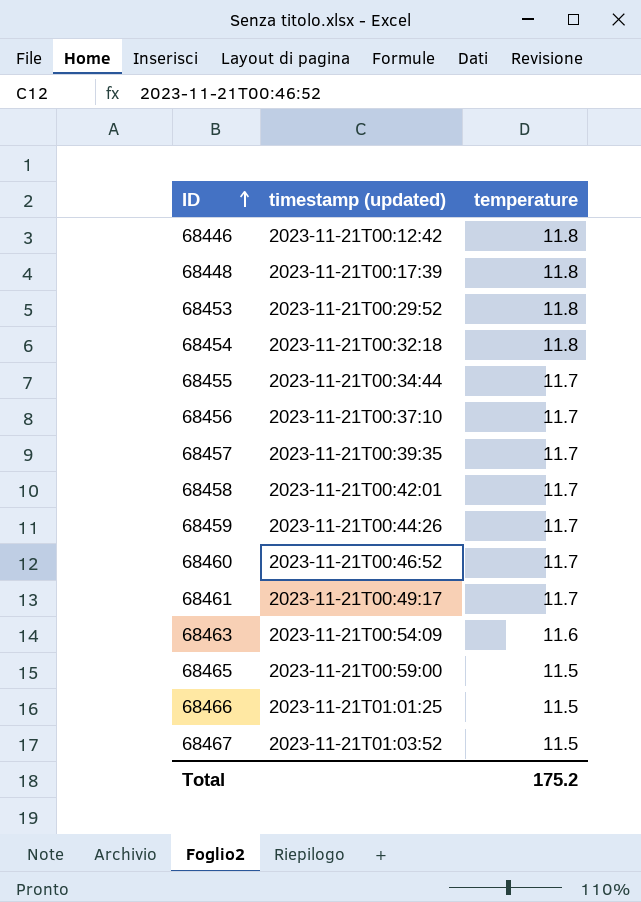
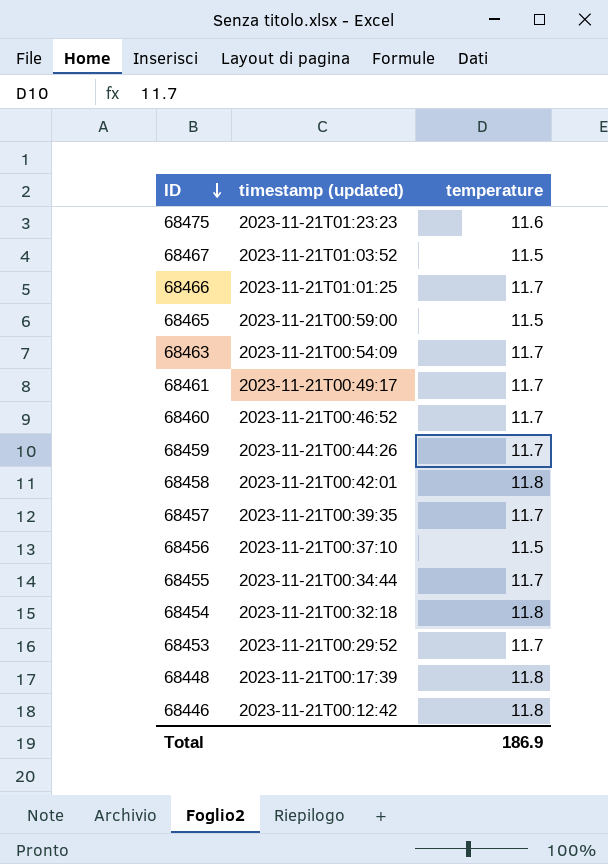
row order: ID ascending -> ID descending
row 68475: none -> 2023-11-21T01:23:23 | 11.6
68466 | temperature: 11.5 -> 11.7
68463 | temperature: 11.6 -> 11.7
68458 | temperature: 11.7 -> 11.8
68456 | temperature: 11.7 -> 11.5
68453 | temperature: 11.8 -> 11.7
Total | temperature: 175.2 -> 186.9

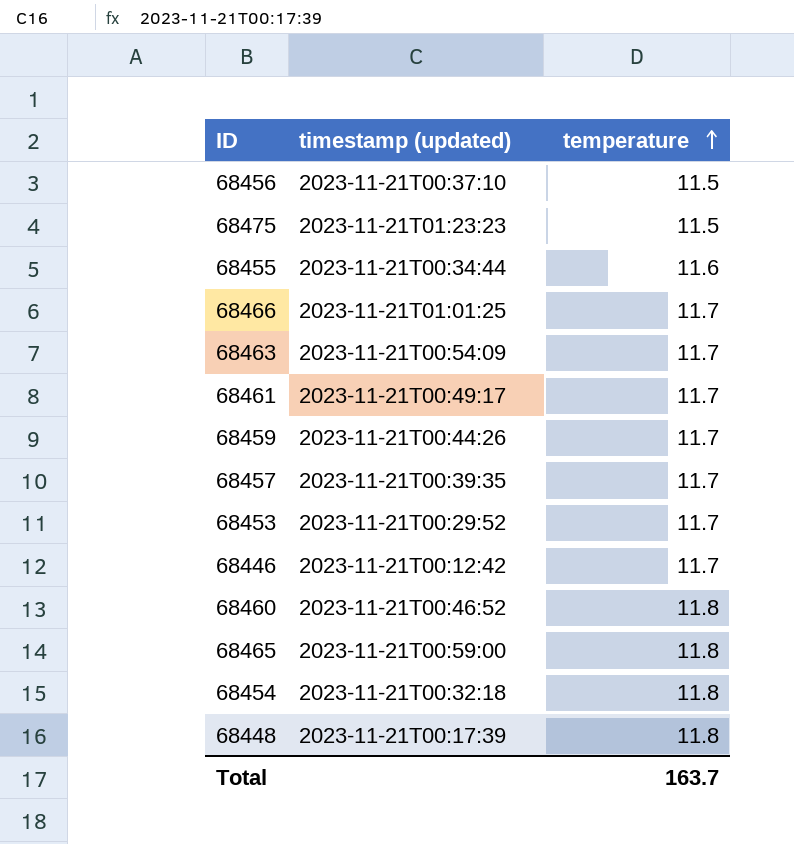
row order: ID descending -> temperature ascending
row 68467: 2023-11-21T01:03:52 | 11.5 -> none
row 68458: 2023-11-21T00:42:01 | 11.8 -> none
68475 | temperature: 11.6 -> 11.5
68455 | temperature: 11.7 -> 11.6
68446 | temperature: 11.8 -> 11.7
68460 | temperature: 11.7 -> 11.8
68465 | temperature: 11.5 -> 11.8
Total | temperature: 186.9 -> 163.7

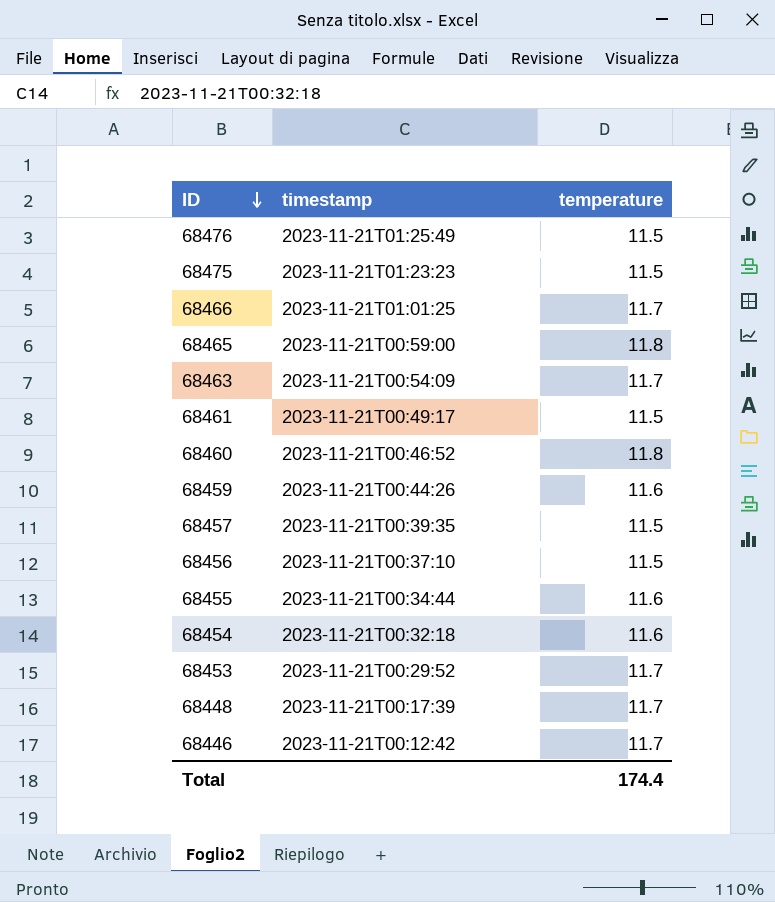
row order: temperature ascending -> ID descending
column name: timestamp (updated) -> timestamp
row 68476: none -> 2023-11-21T01:25:49 | 11.5
68461 | temperature: 11.7 -> 11.5
68459 | temperature: 11.7 -> 11.6
68457 | temperature: 11.7 -> 11.5
68454 | temperature: 11.8 -> 11.6
68448 | temperature: 11.8 -> 11.7
Total | temperature: 163.7 -> 174.4

